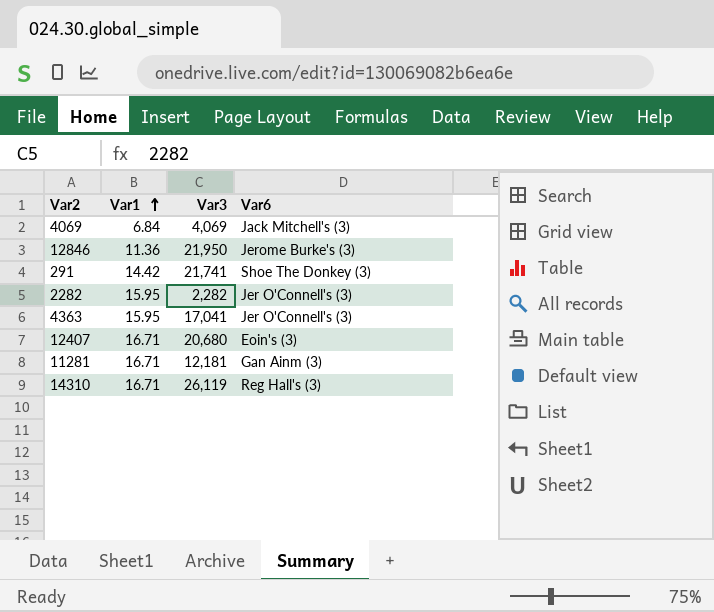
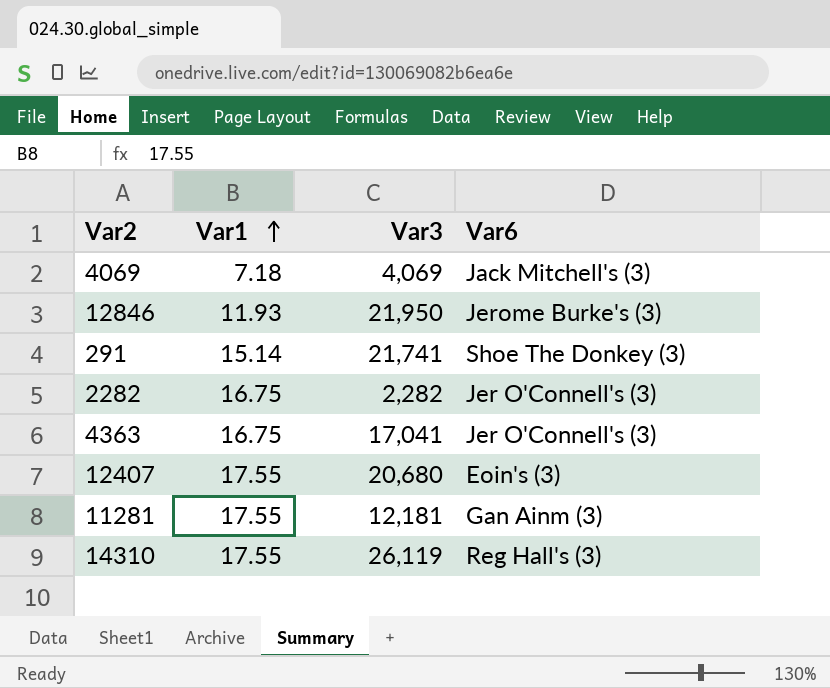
4069 | Var1: 6.84 -> 7.18
12846 | Var1: 11.36 -> 11.93
291 | Var1: 14.42 -> 15.14
2282 | Var1: 15.95 -> 16.75
4363 | Var1: 15.95 -> 16.75
12407 | Var1: 16.71 -> 17.55
11281 | Var1: 16.71 -> 17.55
14310 | Var1: 16.71 -> 17.55

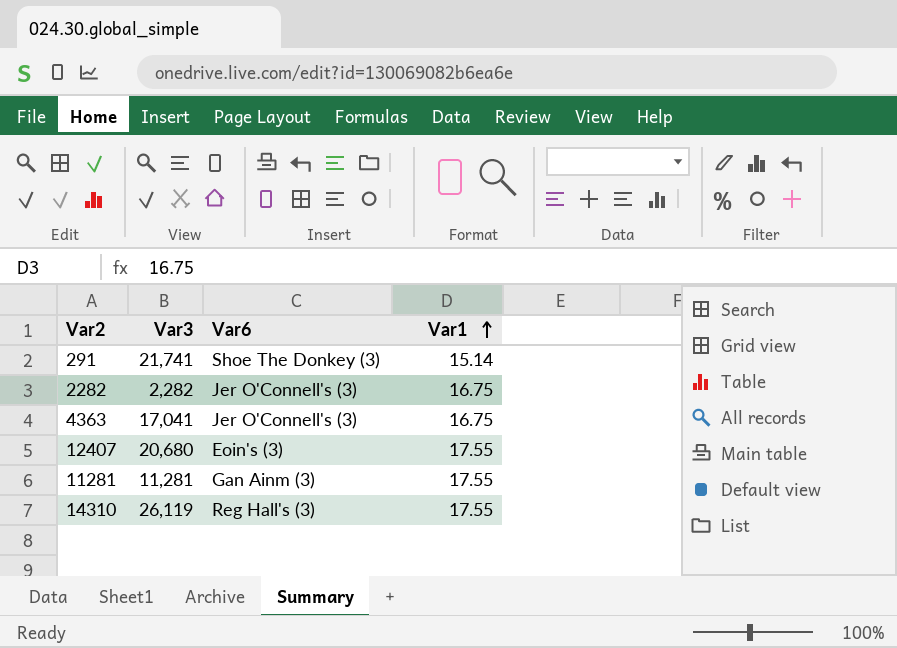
column Var1 | position: 2 -> 4
row 4069: 7.18 | 4,069 | Jack Mitchell's (3) -> none
row 12846: 11.93 | 21,950 | Jerome Burke's (3) -> none
11281 | Var3: 12,181 -> 11,281

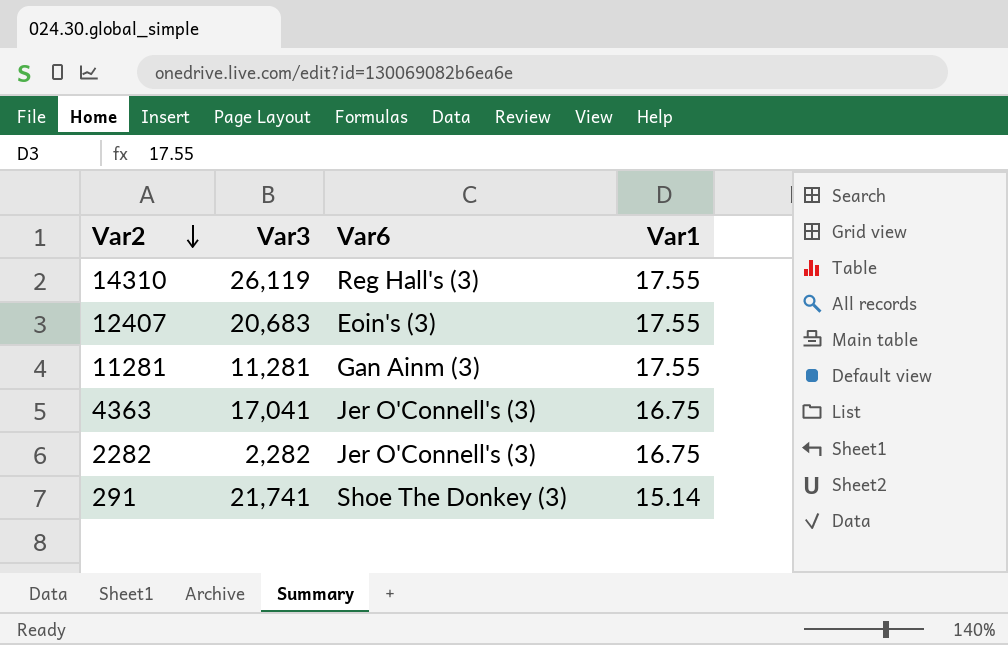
row order: Var1 ascending -> Var2 descending
12407 | Var3: 20,680 -> 20,683

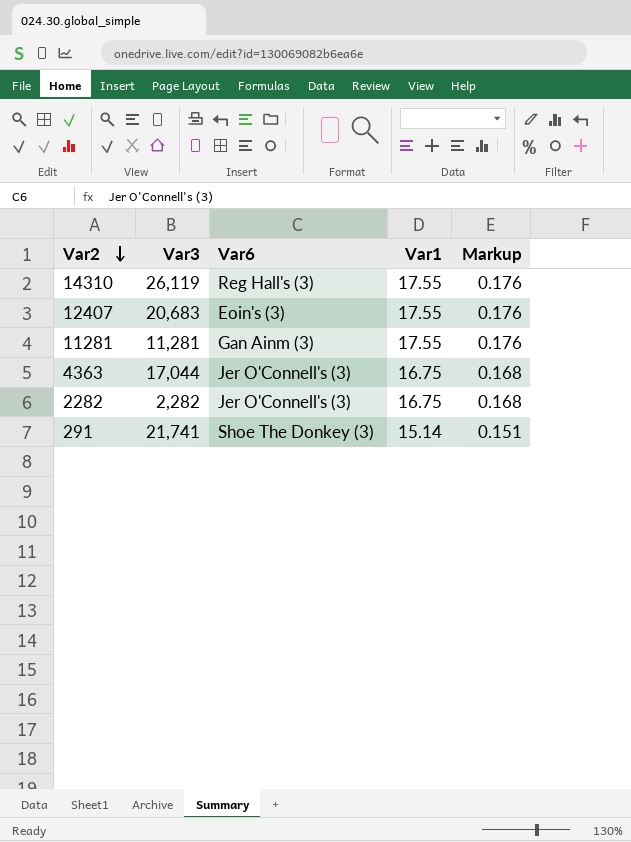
column Markup | formula: none -> [Var1] * 0.01
4363 | Var3: 17,041 -> 17,044

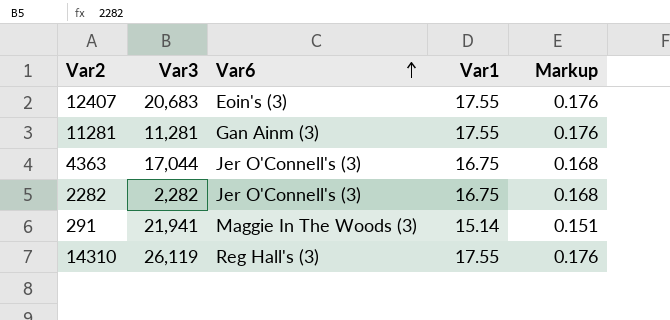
row order: Var2 descending -> Var6 ascending
291 | Var3: 21,741 -> 21,941
291 | Var6: Shoe The Donkey (3) -> Maggie In The Woods (3)

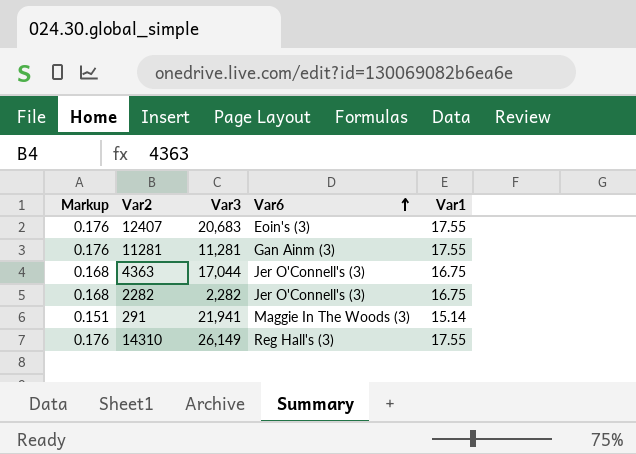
column Markup | position: 5 -> 1
14310 | Var3: 26,119 -> 26,149

